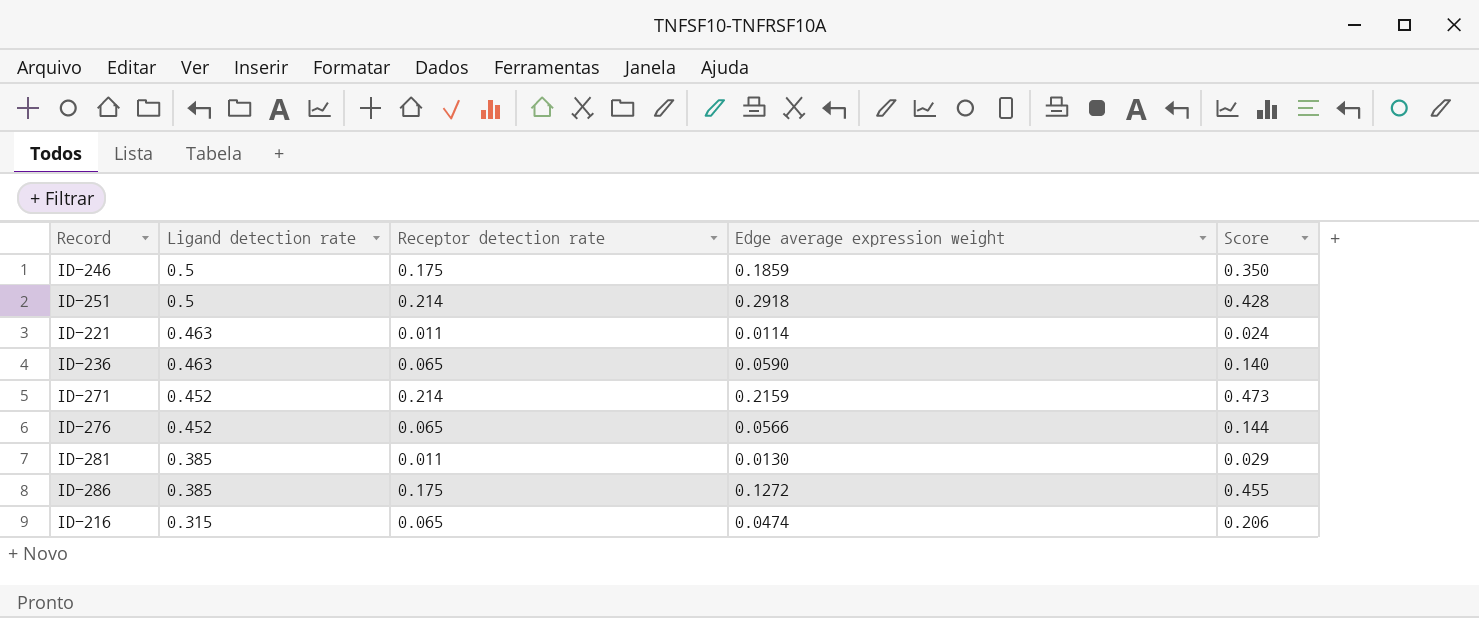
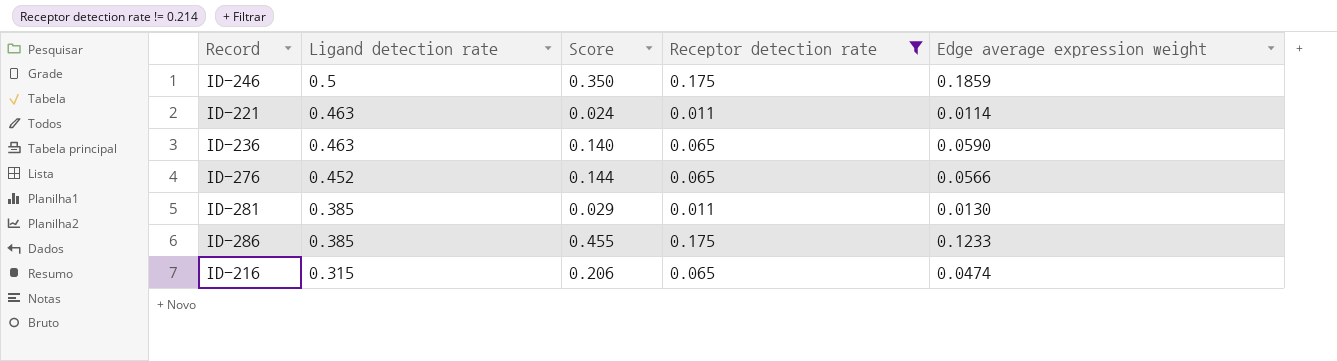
filter: none -> Receptor detection rate != 0.214
column Score | position: 5 -> 3
ID-286 | Edge average expression weight: 0.1272 -> 0.1233

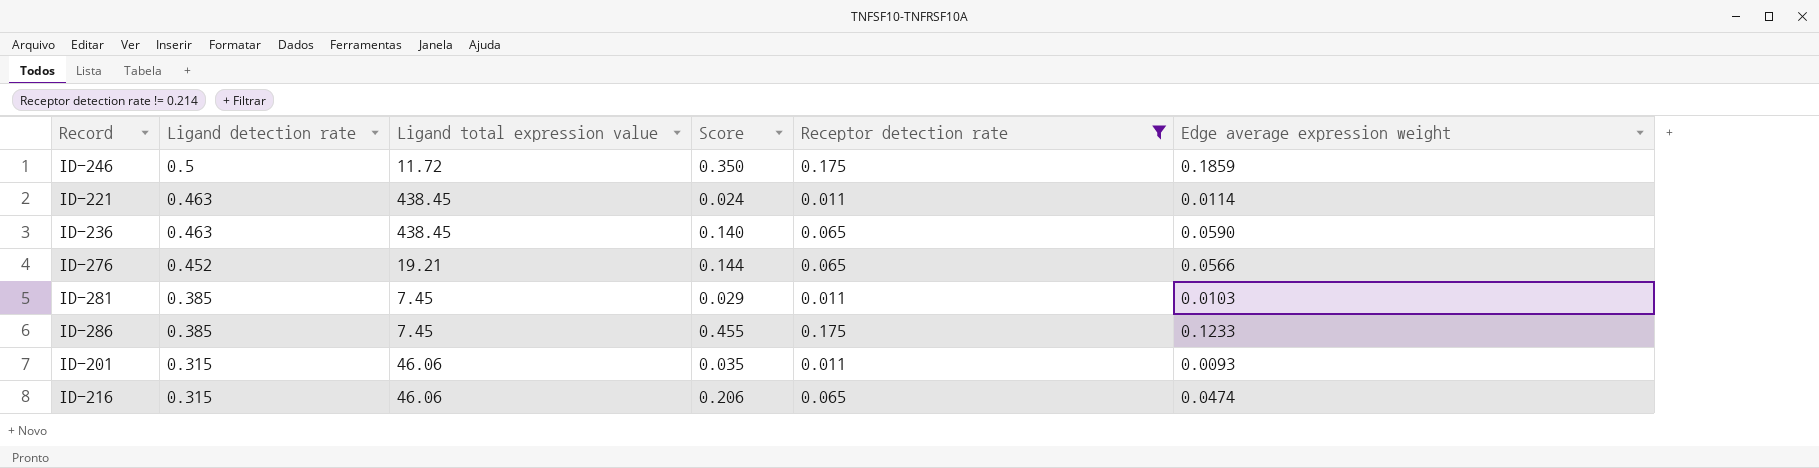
column Ligand total expression value | position: none -> 3
ID-281 | Edge average expression weight: 0.0130 -> 0.0103
row ID-201: none -> 0.315 | 46.06 | 0.035 | 0.011 | 0.0093

